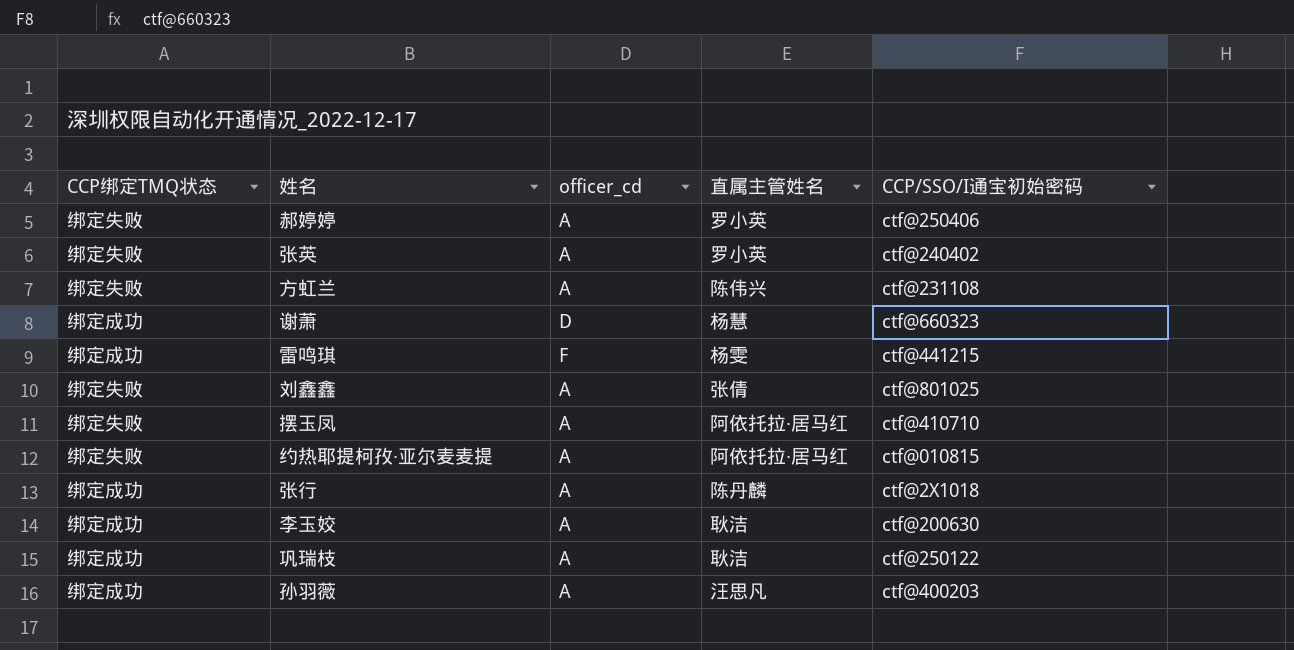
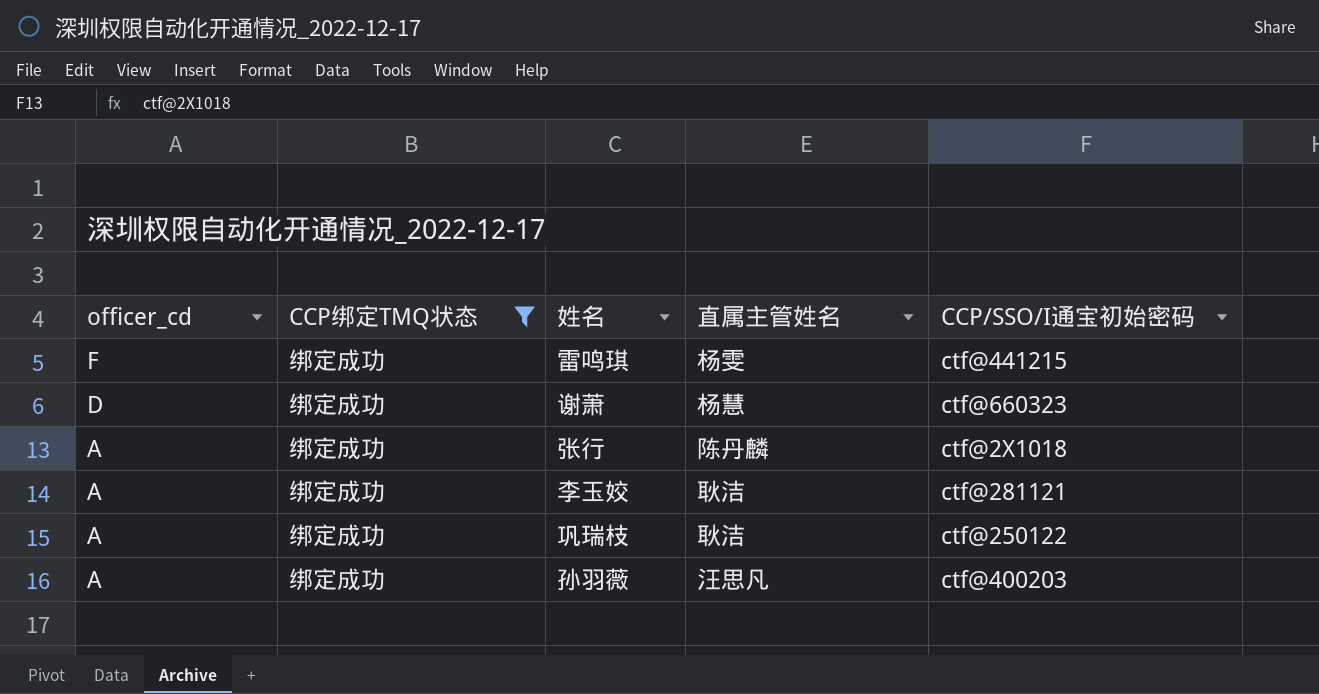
filter: none -> CCP绑定TMQ状态 = 绑定成功
row order: none -> officer_cd descending
column officer_cd | position: 3 -> 1
李玉姣 | CCP/SSO/I通宝初始密码: ctf@200630 -> ctf@281121

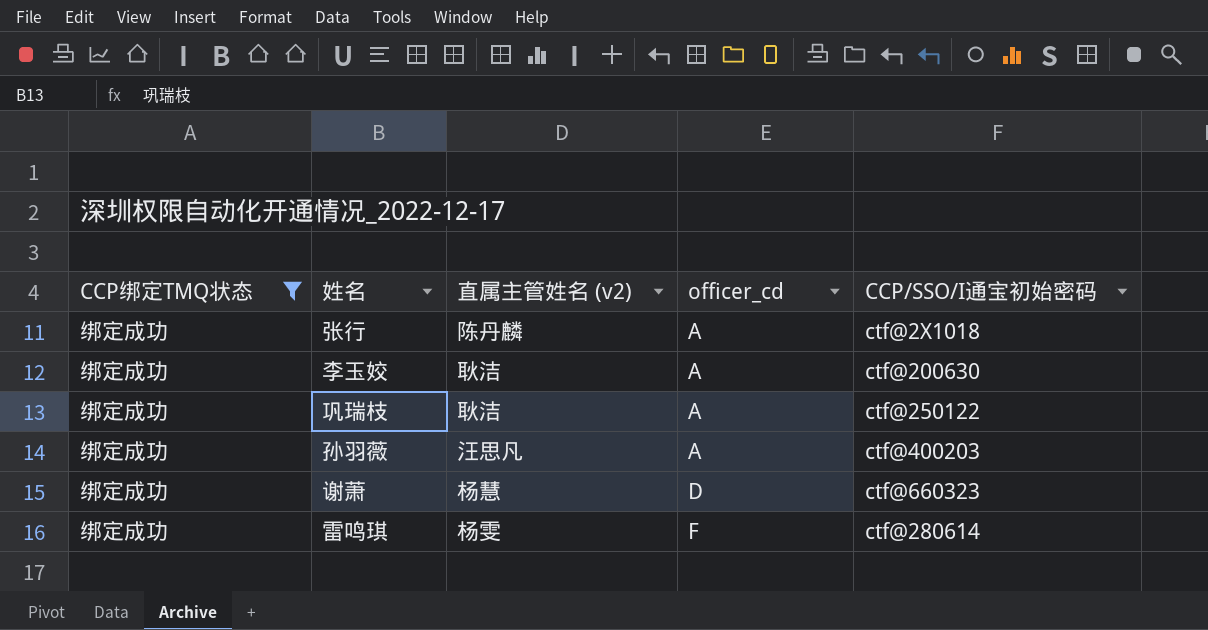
row order: officer_cd descending -> officer_cd ascending
column name: 直属主管姓名 -> 直属主管姓名 (v2)
column officer_cd | position: 1 -> 4
李玉姣 | CCP/SSO/I通宝初始密码: ctf@281121 -> ctf@200630
雷鸣琪 | CCP/SSO/I通宝初始密码: ctf@441215 -> ctf@280614

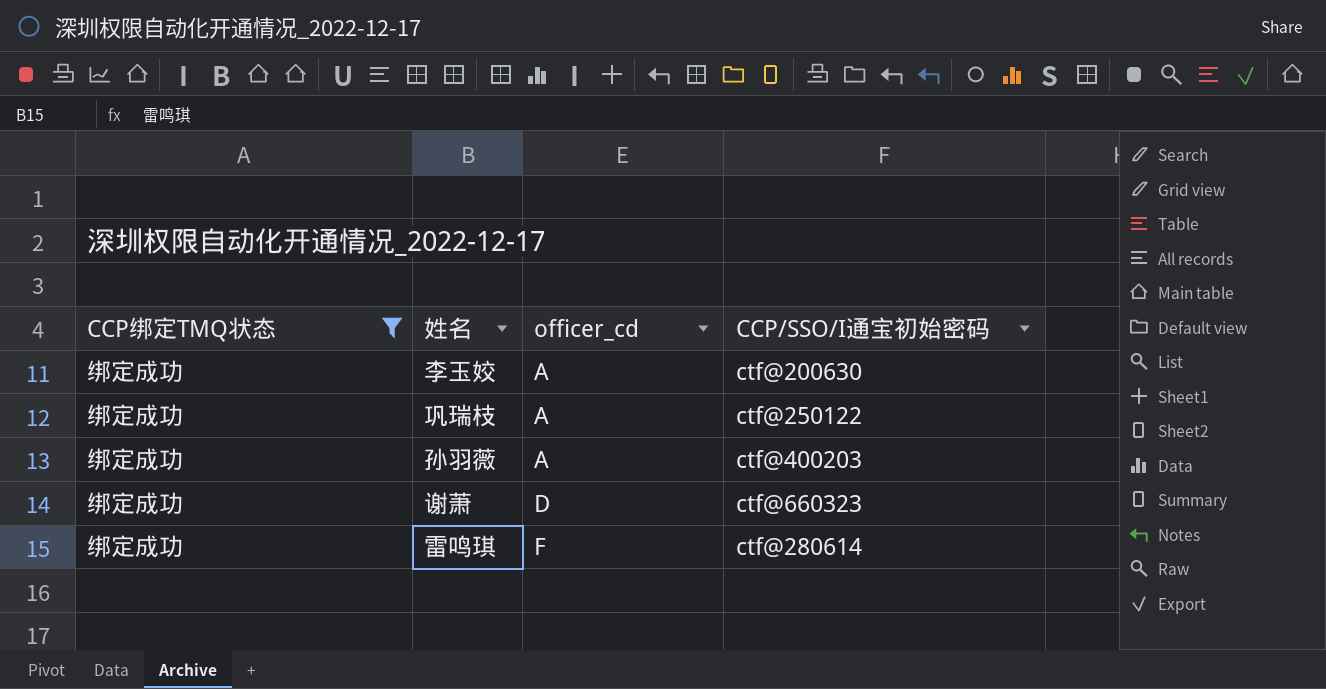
column 直属主管姓名 (v2) | position: 3 -> none
row 张行: 绑定成功 | 陈丹麟 | A | ctf@2X1018 -> none

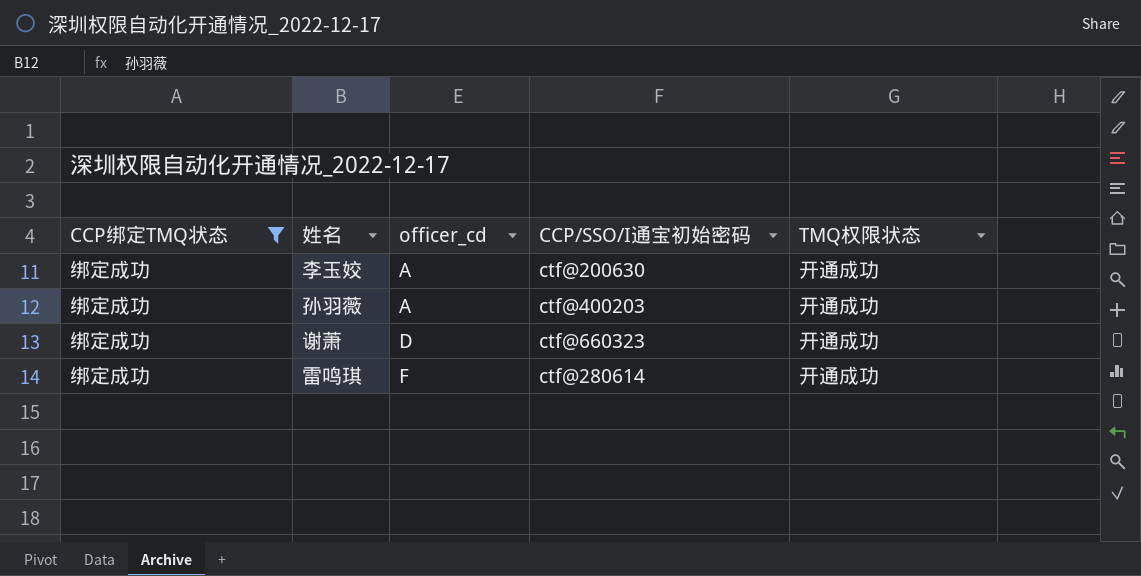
column TMQ权限状态 | position: none -> 5
row 巩瑞枝: 绑定成功 | A | ctf@250122 -> none

